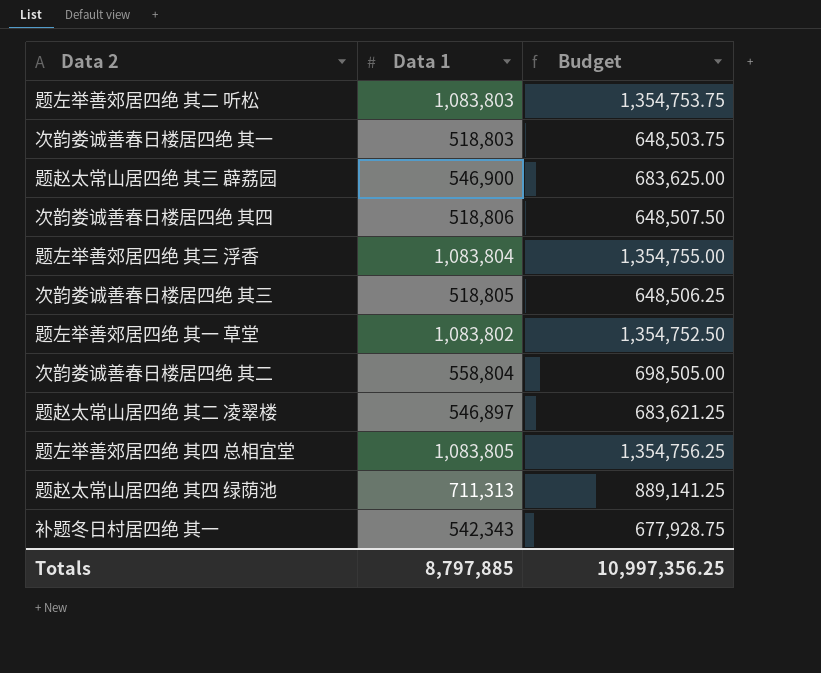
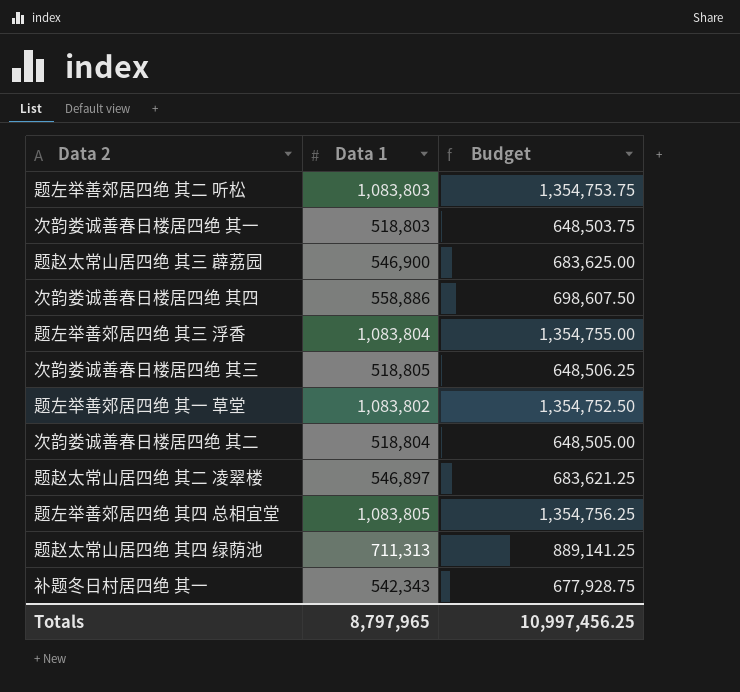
次韵娄诚善春日楼居四绝 其四 | Data 1: 518,806 -> 558,886
次韵娄诚善春日楼居四绝 其四 | Budget: 648,507.50 -> 698,607.50
次韵娄诚善春日楼居四绝 其二 | Data 1: 558,804 -> 518,804
次韵娄诚善春日楼居四绝 其二 | Budget: 698,505.00 -> 648,505.00
Totals | Data 1: 8,797,885 -> 8,797,965
Totals | Budget: 10,997,356.25 -> 10,997,456.25

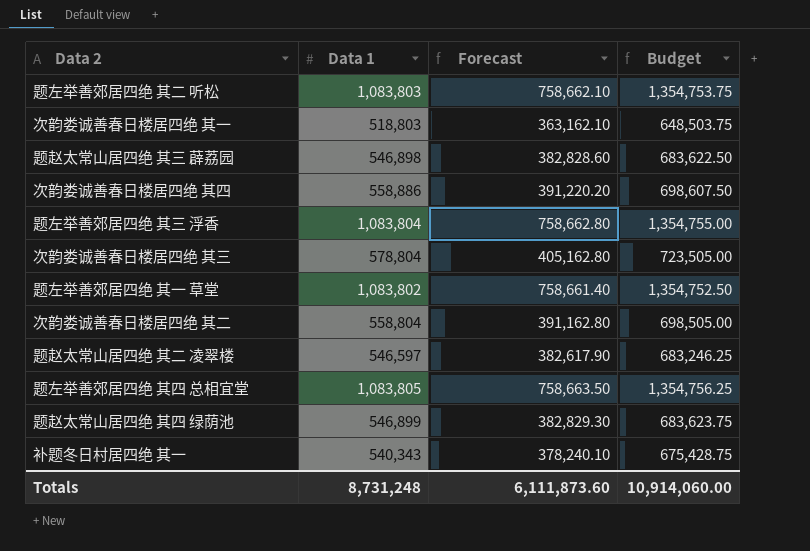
column Forecast | formula: none -> [Data 1] * 0.7
题赵太常山居四绝 其三 薜荔园 | Data 1: 546,900 -> 546,898
题赵太常山居四绝 其三 薜荔园 | Budget: 683,625.00 -> 683,622.50
次韵娄诚善春日楼居四绝 其三 | Data 1: 518,805 -> 578,804
次韵娄诚善春日楼居四绝 其三 | Budget: 648,506.25 -> 723,505.00
次韵娄诚善春日楼居四绝 其二 | Data 1: 518,804 -> 558,804
次韵娄诚善春日楼居四绝 其二 | Budget: 648,505.00 -> 698,505.00
题赵太常山居四绝 其二 凌翠楼 | Data 1: 546,897 -> 546,597
题赵太常山居四绝 其二 凌翠楼 | Budget: 683,621.25 -> 683,246.25
题赵太常山居四绝 其四 绿荫池 | Data 1: 711,313 -> 546,899
题赵太常山居四绝 其四 绿荫池 | Budget: 889,141.25 -> 683,623.75
补题冬日村居四绝 其一 | Data 1: 542,343 -> 540,343
补题冬日村居四绝 其一 | Budget: 677,928.75 -> 675,428.75
Totals | Data 1: 8,797,965 -> 8,731,248
Totals | Budget: 10,997,456.25 -> 10,914,060.00

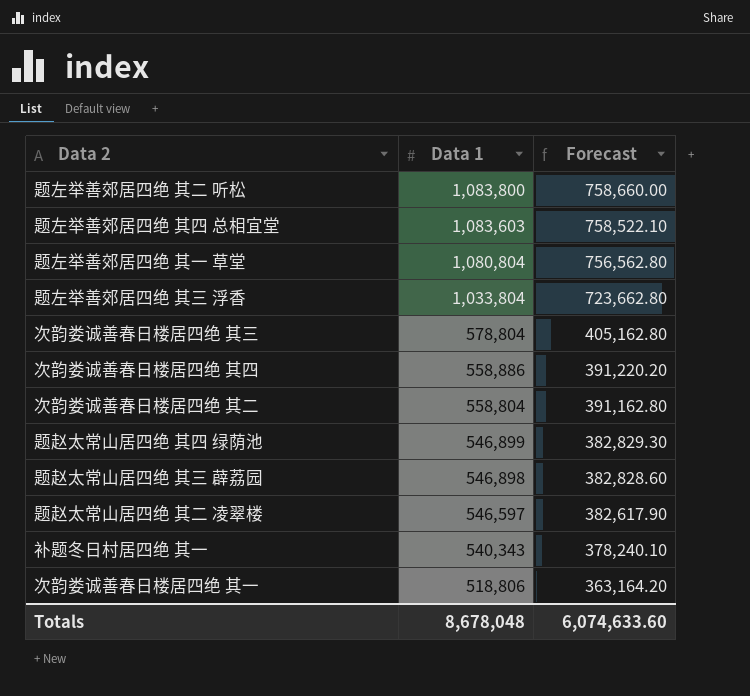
row order: none -> Data 1 descending
column Budget | formula: [Data 1] * 1.25 -> none
题左举善郊居四绝 其二 听松 | Data 1: 1,083,803 -> 1,083,800
题左举善郊居四绝 其二 听松 | Forecast: 758,662.10 -> 758,660.00
题左举善郊居四绝 其四 总相宜堂 | Data 1: 1,083,805 -> 1,083,603
题左举善郊居四绝 其四 总相宜堂 | Forecast: 758,663.50 -> 758,522.10
题左举善郊居四绝 其一 草堂 | Data 1: 1,083,802 -> 1,080,804
题左举善郊居四绝 其一 草堂 | Forecast: 758,661.40 -> 756,562.80
题左举善郊居四绝 其三 浮香 | Data 1: 1,083,804 -> 1,033,804
题左举善郊居四绝 其三 浮香 | Forecast: 758,662.80 -> 723,662.80
次韵娄诚善春日楼居四绝 其一 | Data 1: 518,803 -> 518,806
次韵娄诚善春日楼居四绝 其一 | Forecast: 363,162.10 -> 363,164.20
Totals | Data 1: 8,731,248 -> 8,678,048
Totals | Forecast: 6,111,873.60 -> 6,074,633.60

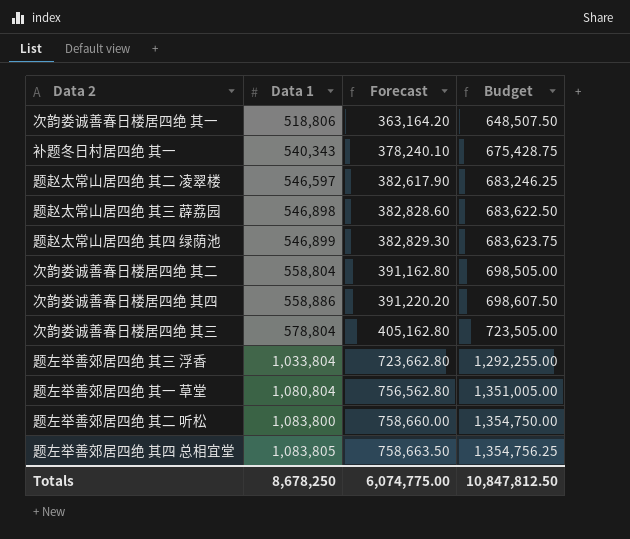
row order: Data 1 descending -> Data 1 ascending
column Budget | formula: none -> [Data 1] * 1.25
题左举善郊居四绝 其四 总相宜堂 | Data 1: 1,083,603 -> 1,083,805
题左举善郊居四绝 其四 总相宜堂 | Forecast: 758,522.10 -> 758,663.50
Totals | Data 1: 8,678,048 -> 8,678,250
Totals | Forecast: 6,074,633.60 -> 6,074,775.00

